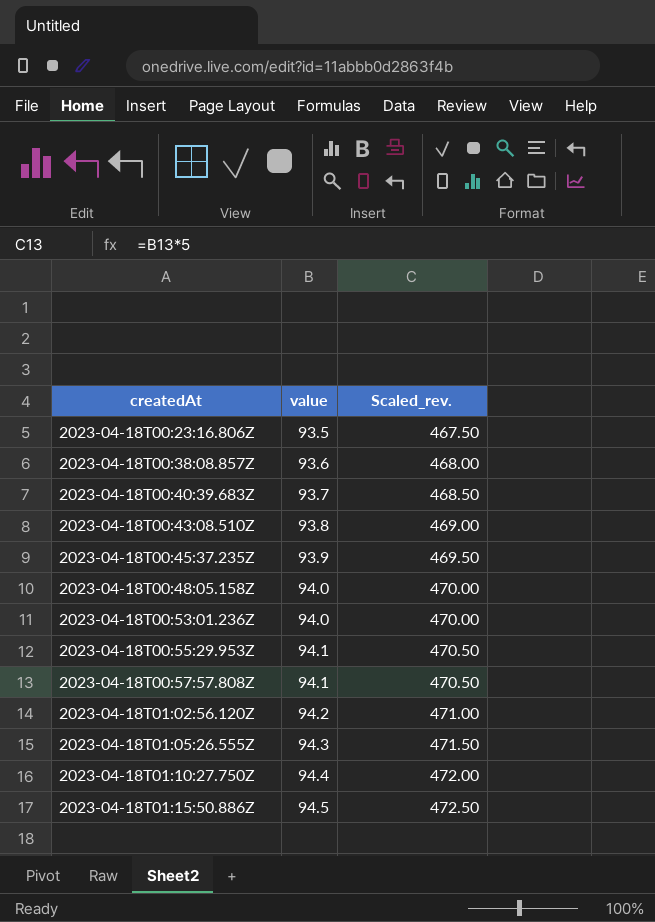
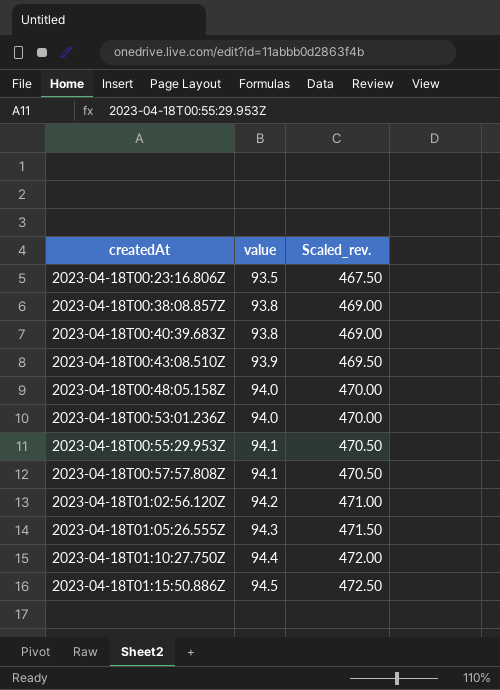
row 2023-04-18T00:45:37.235Z: 93.9 | 469.50 -> none
2023-04-18T00:38:08.857Z | value: 93.6 -> 93.8
2023-04-18T00:38:08.857Z | Scaled_rev.: 468.00 -> 469.00
2023-04-18T00:40:39.683Z | value: 93.7 -> 93.8
2023-04-18T00:40:39.683Z | Scaled_rev.: 468.50 -> 469.00
2023-04-18T00:43:08.510Z | value: 93.8 -> 93.9
2023-04-18T00:43:08.510Z | Scaled_rev.: 469.00 -> 469.50

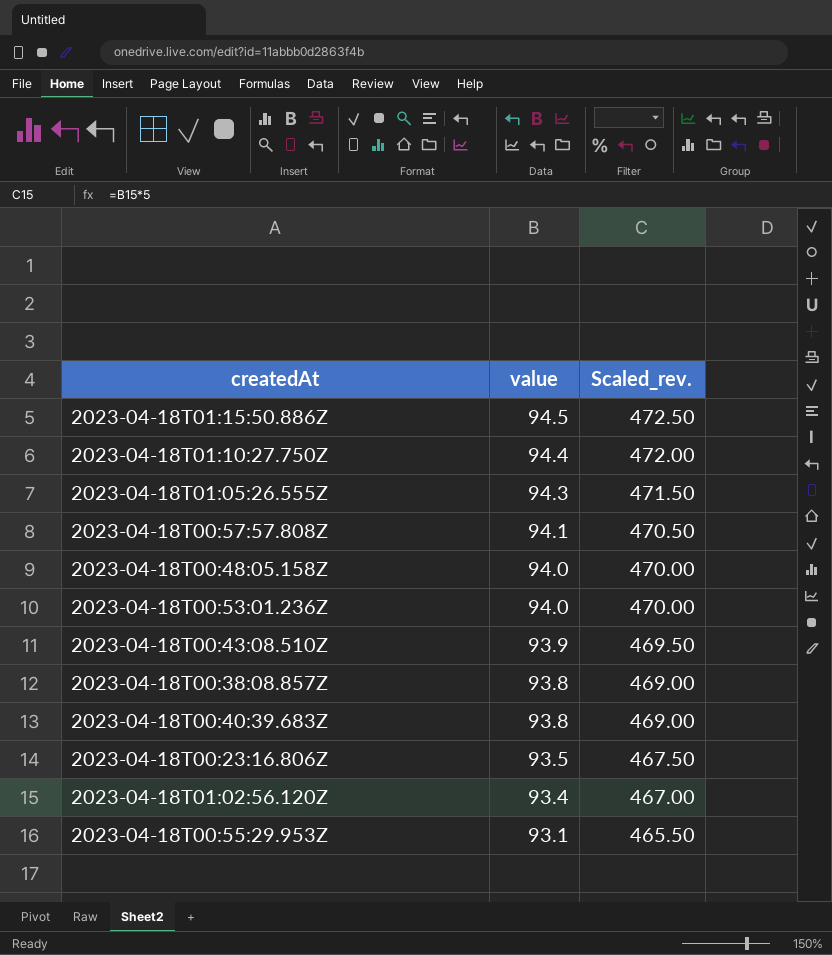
row order: createdAt ascending -> value descending
2023-04-18T01:02:56.120Z | value: 94.2 -> 93.4
2023-04-18T01:02:56.120Z | Scaled_rev.: 471.00 -> 467.00
2023-04-18T00:55:29.953Z | value: 94.1 -> 93.1
2023-04-18T00:55:29.953Z | Scaled_rev.: 470.50 -> 465.50

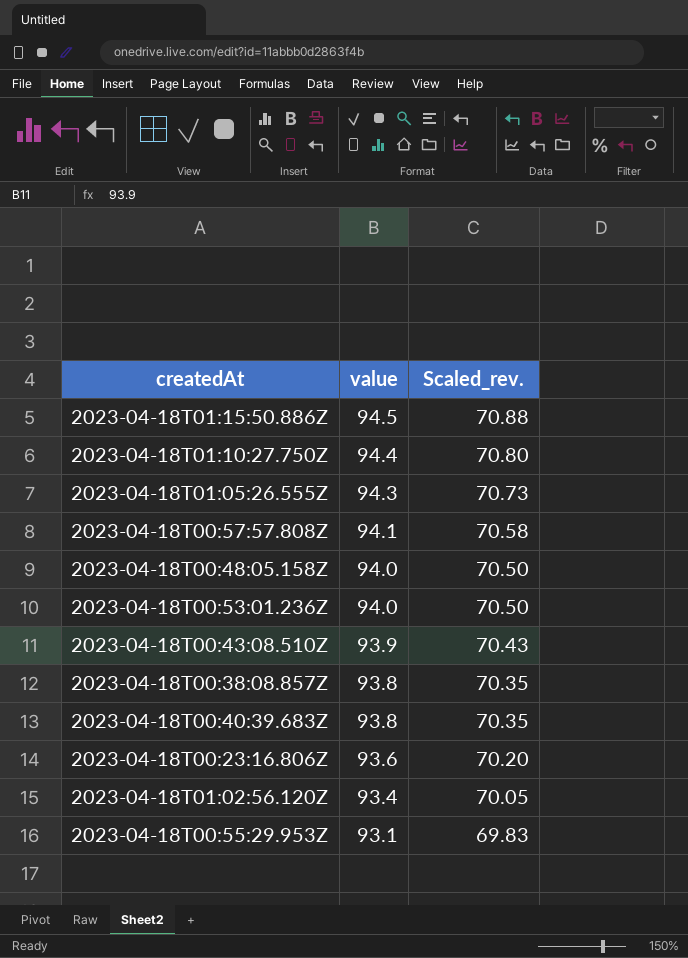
column Scaled_rev. | formula: [value] * 5 -> [value] * 0.75
2023-04-18T00:23:16.806Z | value: 93.5 -> 93.6

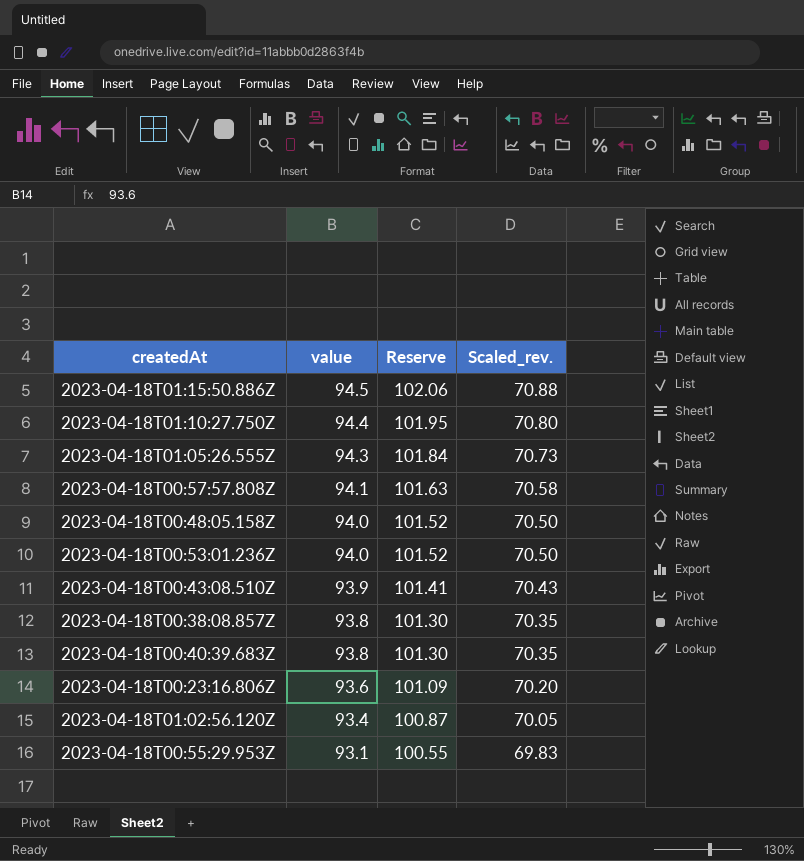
column Reserve | formula: none -> [value] * 1.08

